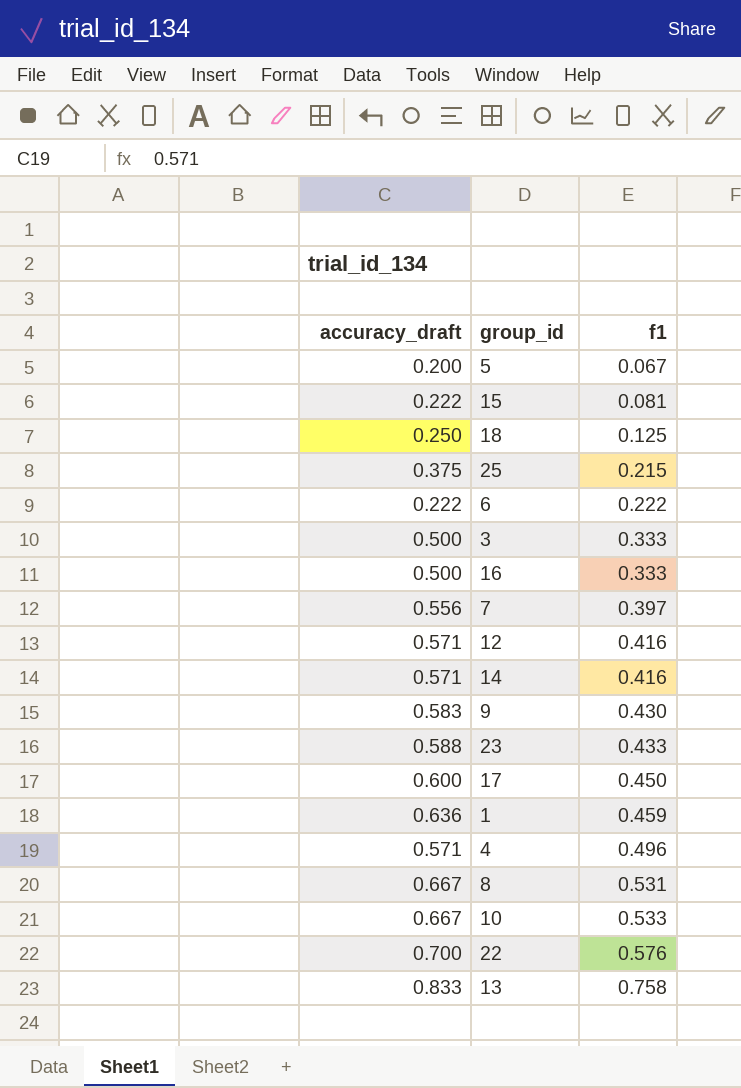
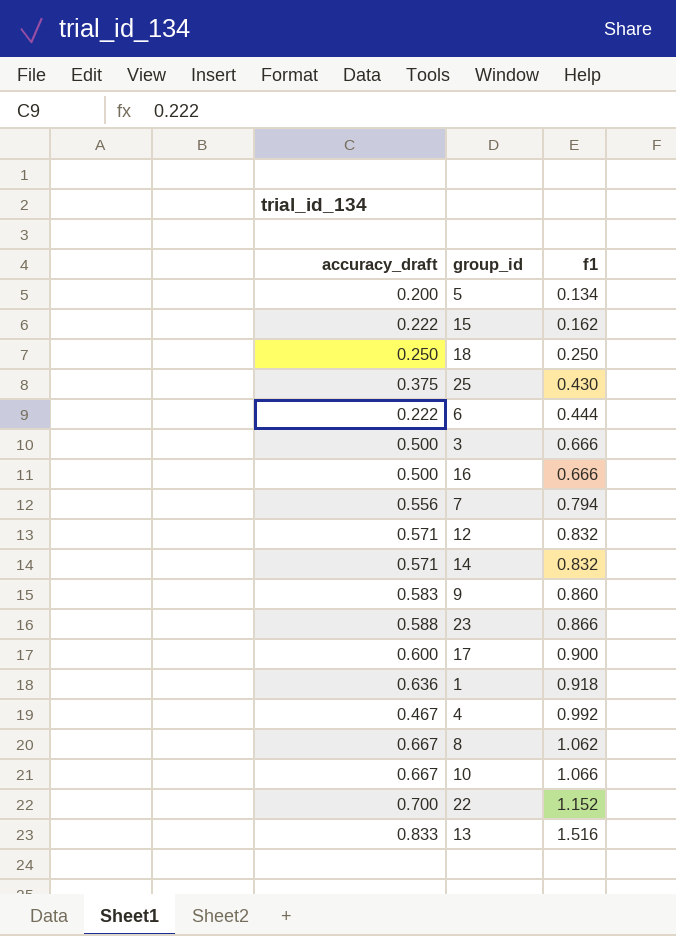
5 | f1: 0.067 -> 0.134
15 | f1: 0.081 -> 0.162
18 | f1: 0.125 -> 0.250
25 | f1: 0.215 -> 0.430
6 | f1: 0.222 -> 0.444
3 | f1: 0.333 -> 0.666
16 | f1: 0.333 -> 0.666
7 | f1: 0.397 -> 0.794
12 | f1: 0.416 -> 0.832
14 | f1: 0.416 -> 0.832
9 | f1: 0.430 -> 0.860
23 | f1: 0.433 -> 0.866
17 | f1: 0.450 -> 0.900
1 | f1: 0.459 -> 0.918
4 | accuracy_draft: 0.571 -> 0.467
4 | f1: 0.496 -> 0.992
8 | f1: 0.531 -> 1.062
10 | f1: 0.533 -> 1.066
22 | f1: 0.576 -> 1.152
13 | f1: 0.758 -> 1.516

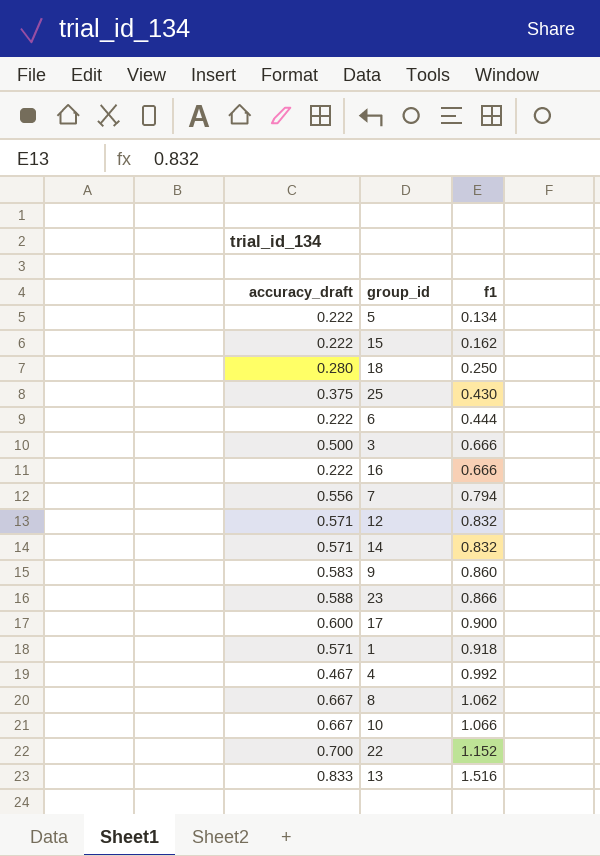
5 | accuracy_draft: 0.200 -> 0.222
18 | accuracy_draft: 0.250 -> 0.280
16 | accuracy_draft: 0.500 -> 0.222
1 | accuracy_draft: 0.636 -> 0.571

